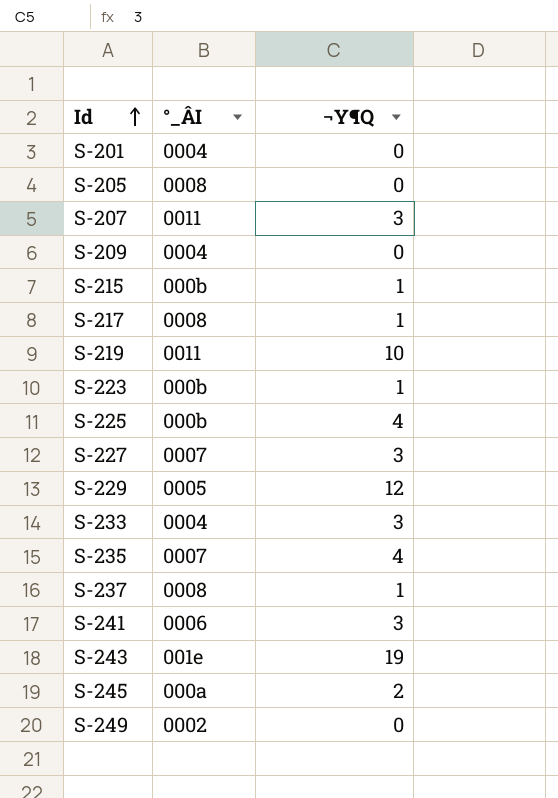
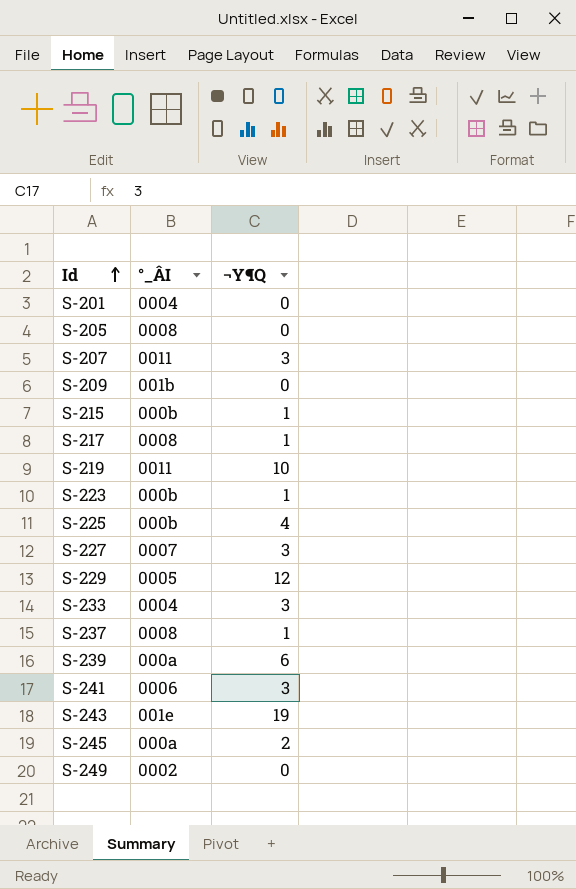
row S-235: 0007 | 4 -> none
S-209 | °_ÂI: 0004 -> 001b
row S-239: none -> 000a | 6

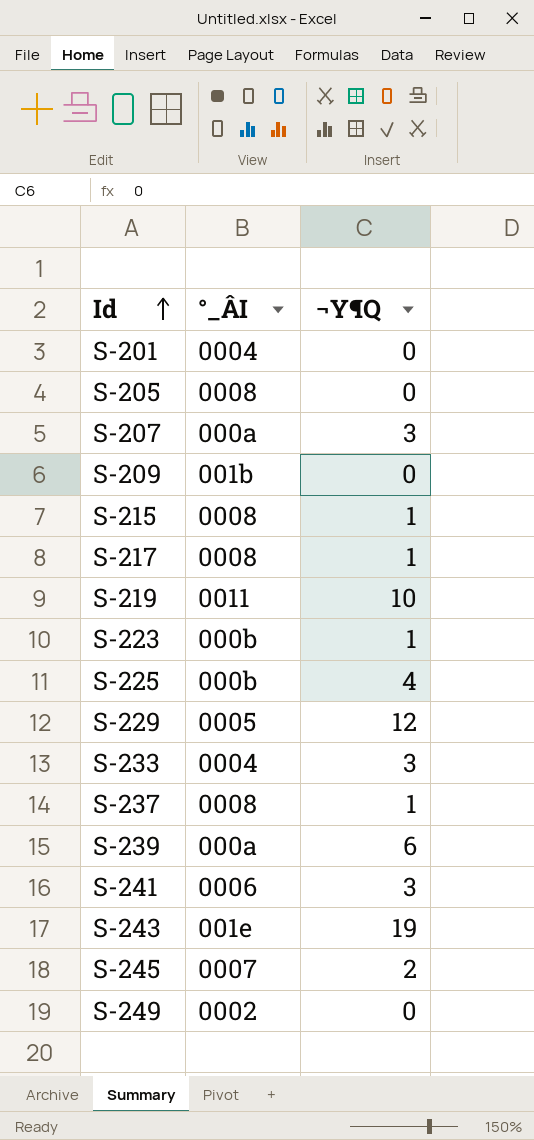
row S-227: 0007 | 3 -> none
S-207 | °_ÂI: 0011 -> 000a
S-215 | °_ÂI: 000b -> 0008
S-245 | °_ÂI: 000a -> 0007

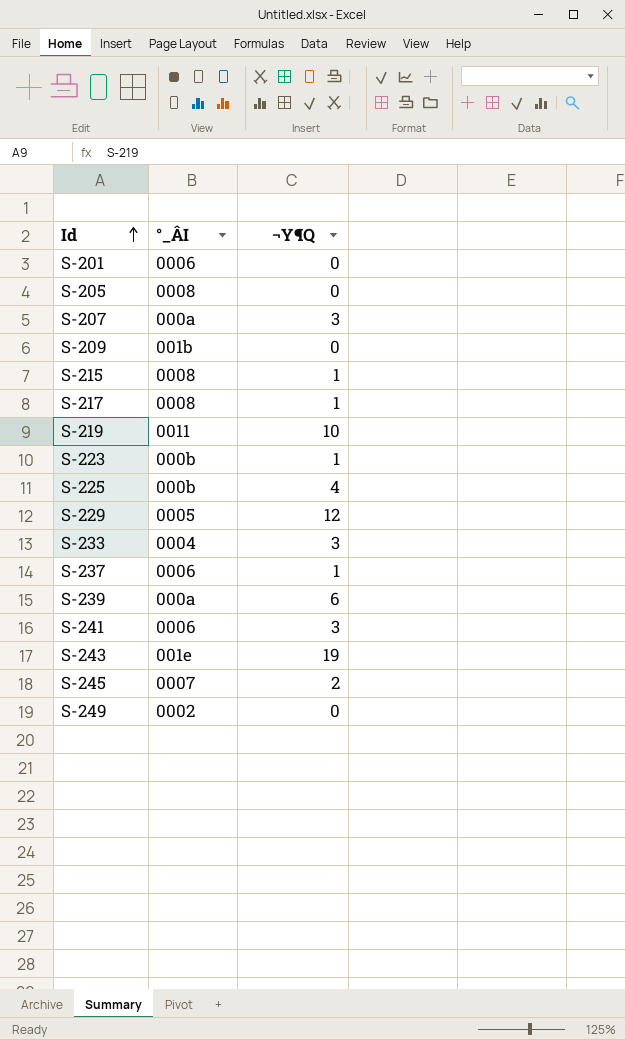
S-201 | °_ÂI: 0004 -> 0006
S-237 | °_ÂI: 0008 -> 0006

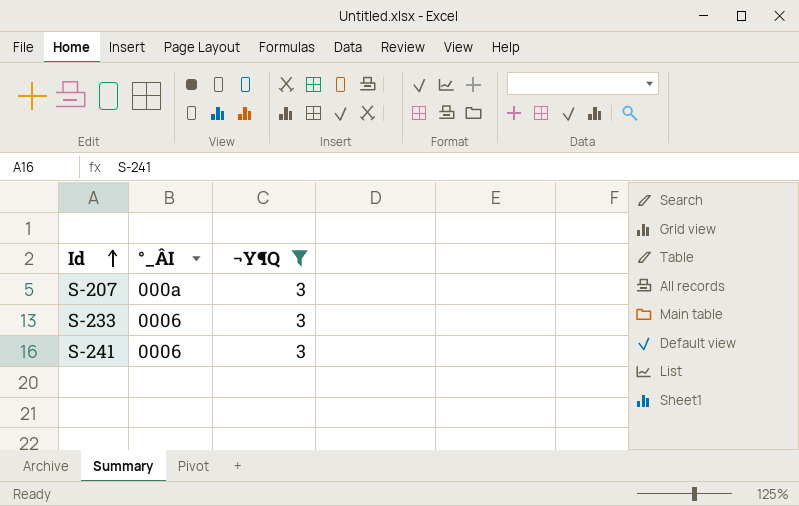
filter: none -> ¬Y¶Q = 3
S-233 | °_ÂI: 0004 -> 0006

